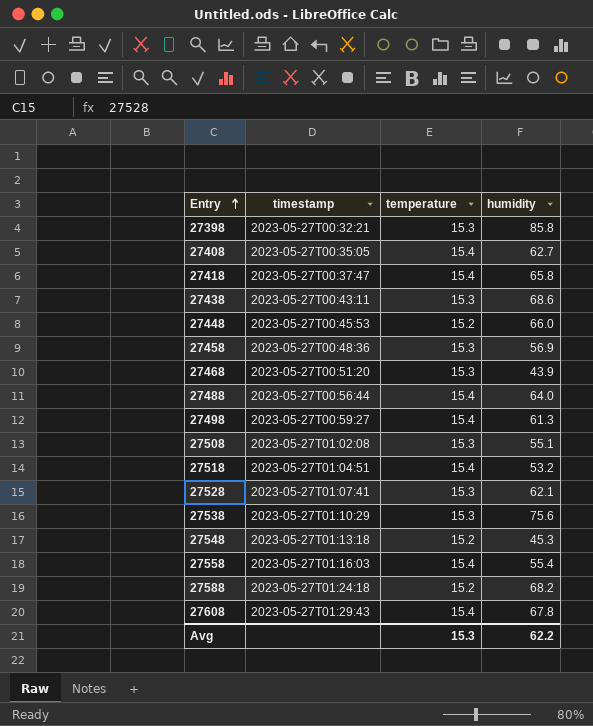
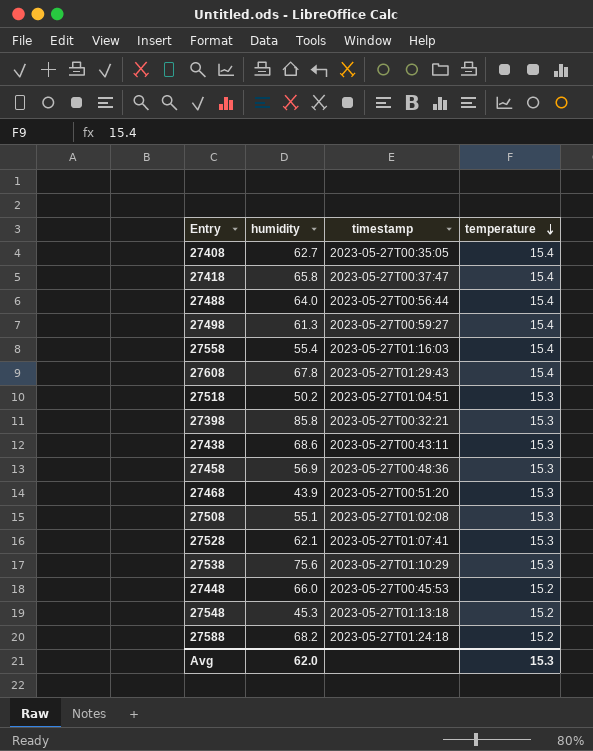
row order: Entry ascending -> temperature descending
column humidity | position: 4 -> 2
27518 | humidity: 53.2 -> 50.2
27518 | temperature: 15.4 -> 15.3
Avg | humidity: 62.2 -> 62.0

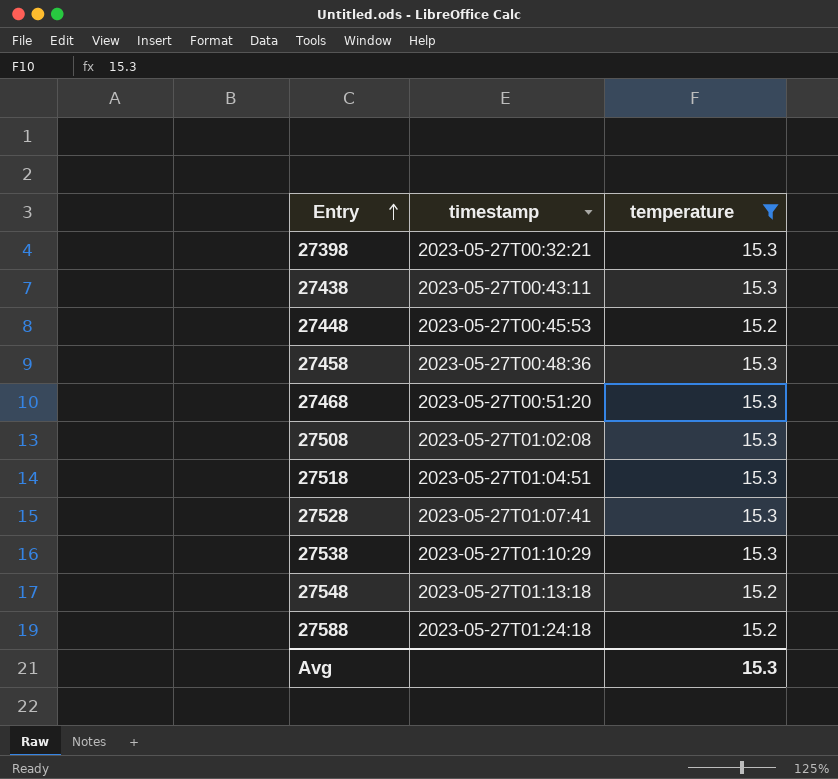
filter: none -> temperature != 15.4
row order: temperature descending -> Entry ascending
column humidity | position: 2 -> none

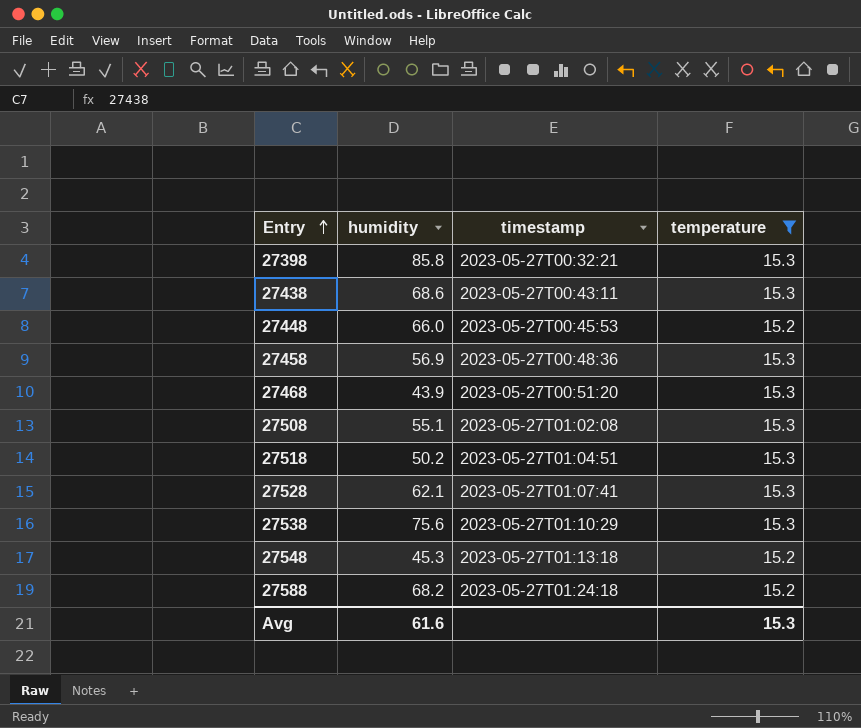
column humidity | position: none -> 2

